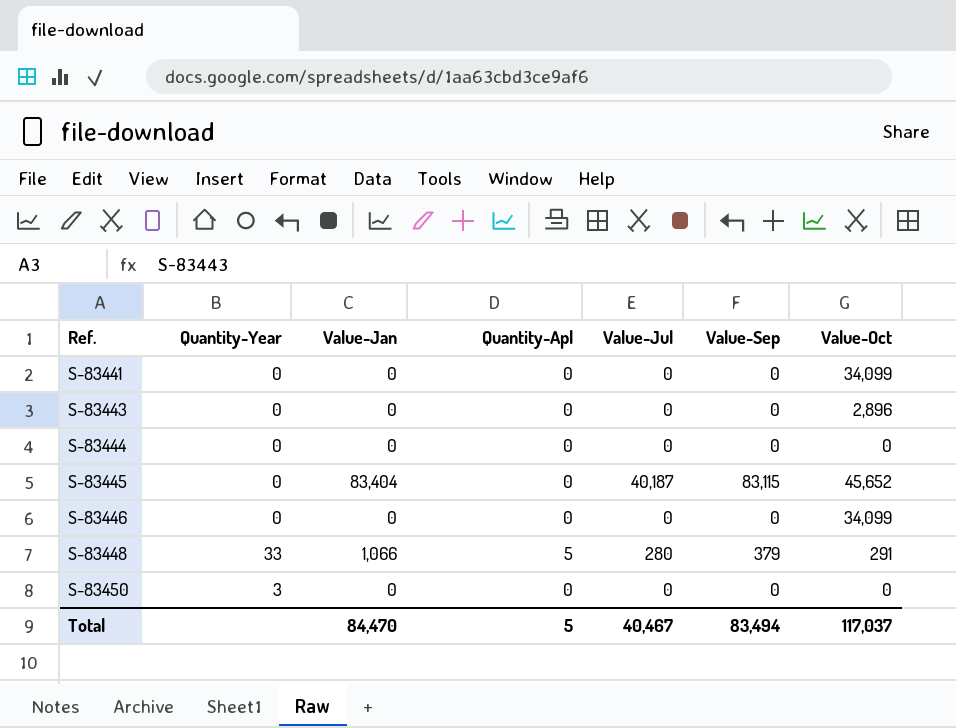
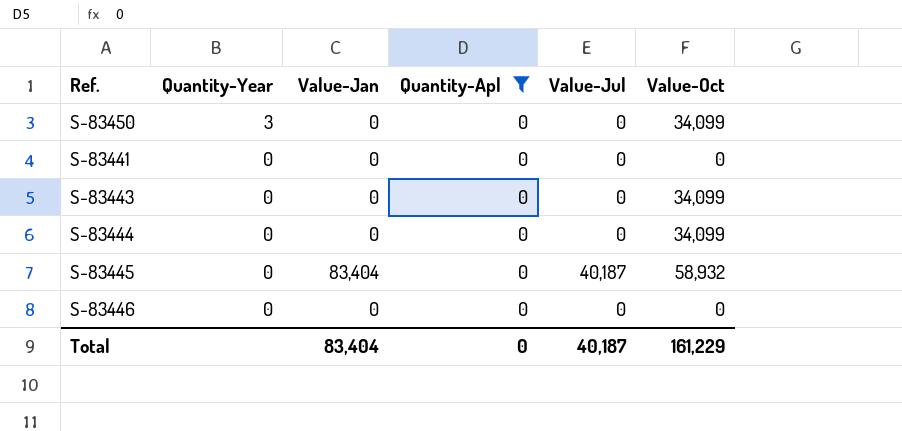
filter: none -> Quantity-Apl = 0
row order: Ref. ascending -> Quantity-Year descending
column Value-Sep | position: 6 -> none
S-83450 | Value-Oct: 0 -> 34,099
S-83441 | Value-Oct: 34,099 -> 0
S-83443 | Value-Oct: 2,896 -> 34,099
S-83444 | Value-Oct: 0 -> 34,099
S-83445 | Value-Oct: 45,652 -> 58,932
S-83446 | Value-Oct: 34,099 -> 0
Total | Value-Jan: 84,470 -> 83,404
Total | Quantity-Apl: 5 -> 0
Total | Value-Jul: 40,467 -> 40,187
Total | Value-Oct: 117,037 -> 161,229

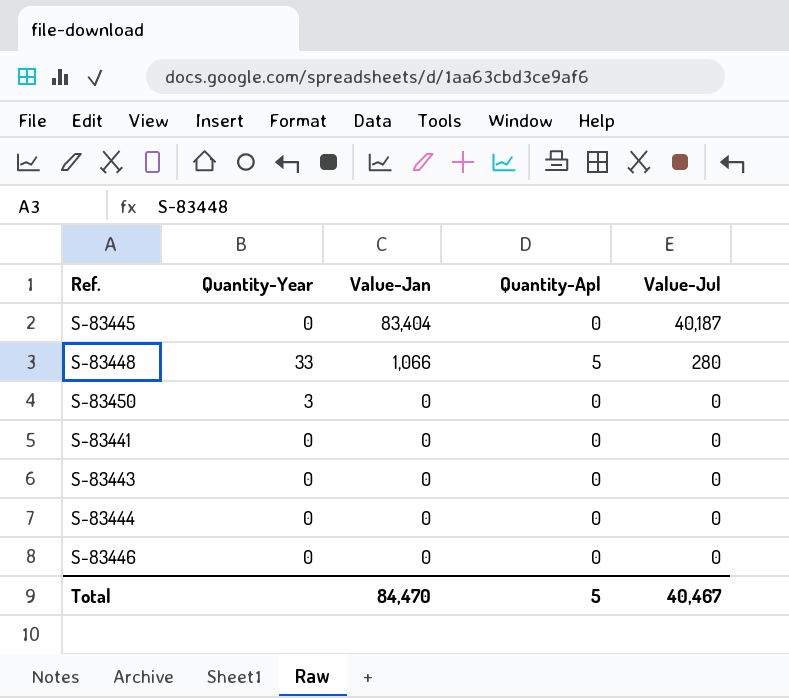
filter: Quantity-Apl = 0 -> none
row order: Quantity-Year descending -> Value-Jan descending
column Value-Oct | position: 6 -> none
Total | Value-Jan: 83,404 -> 84,470
Total | Quantity-Apl: 0 -> 5
Total | Value-Jul: 40,187 -> 40,467

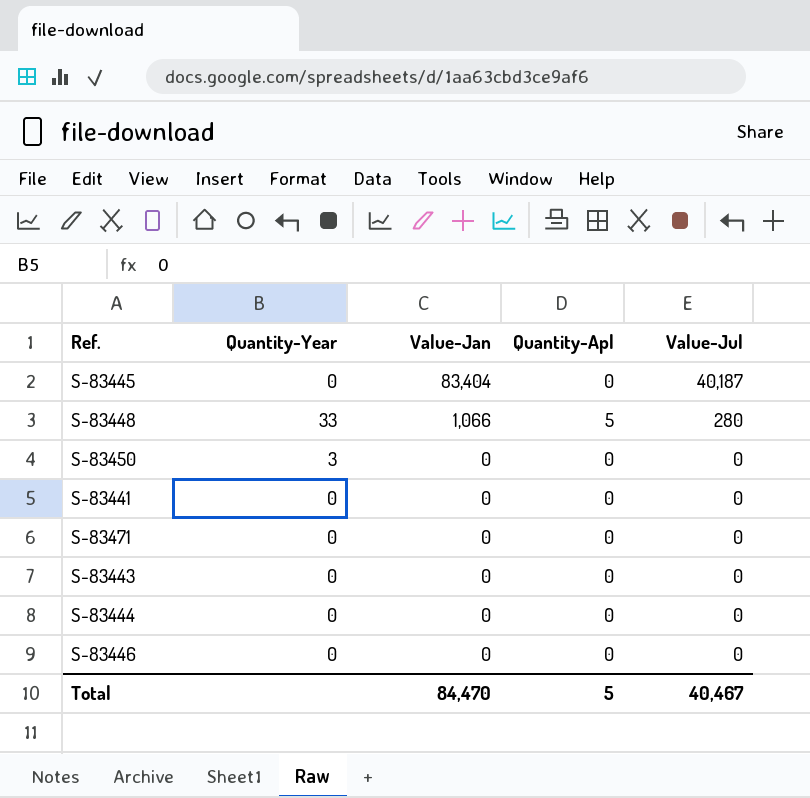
row S-83471: none -> 0 | 0 | 0 | 0

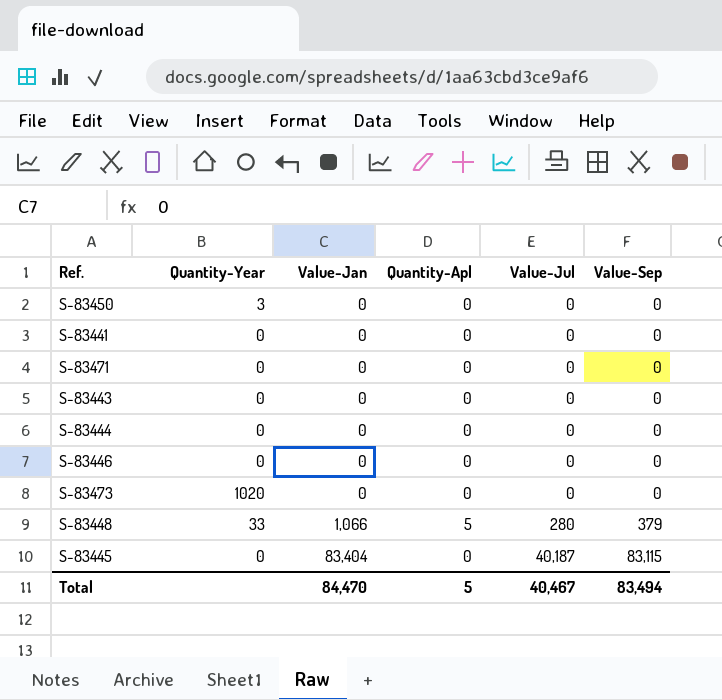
row order: Value-Jan descending -> Value-Jan ascending
column Value-Sep | position: none -> 6
row S-83473: none -> 1020 | 0 | 0 | 0 | 0

